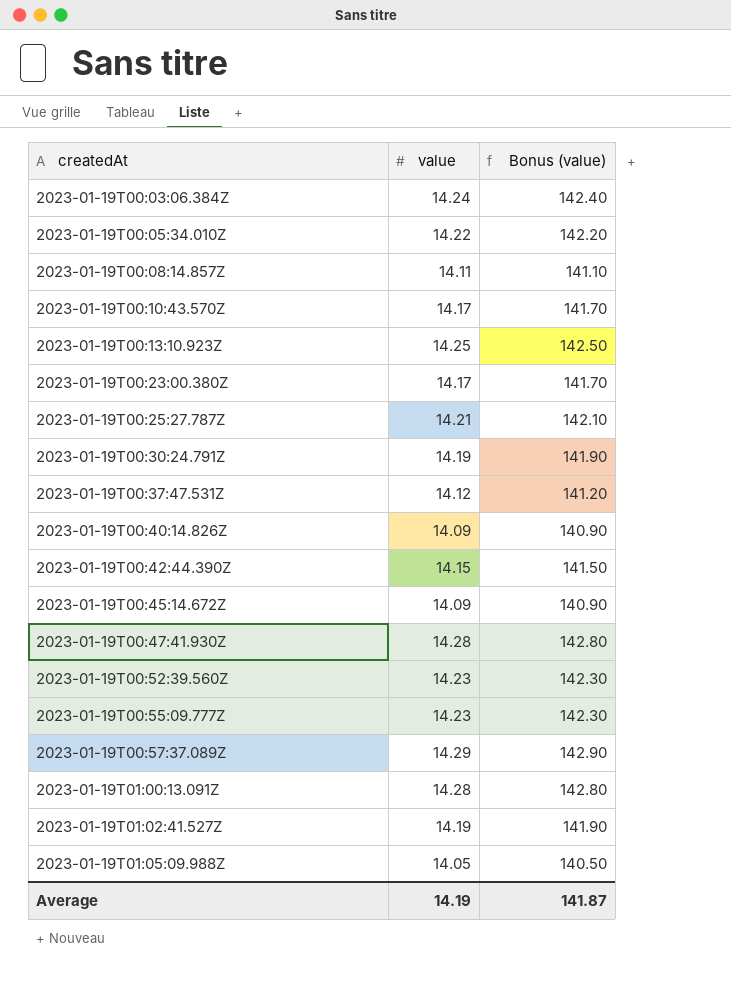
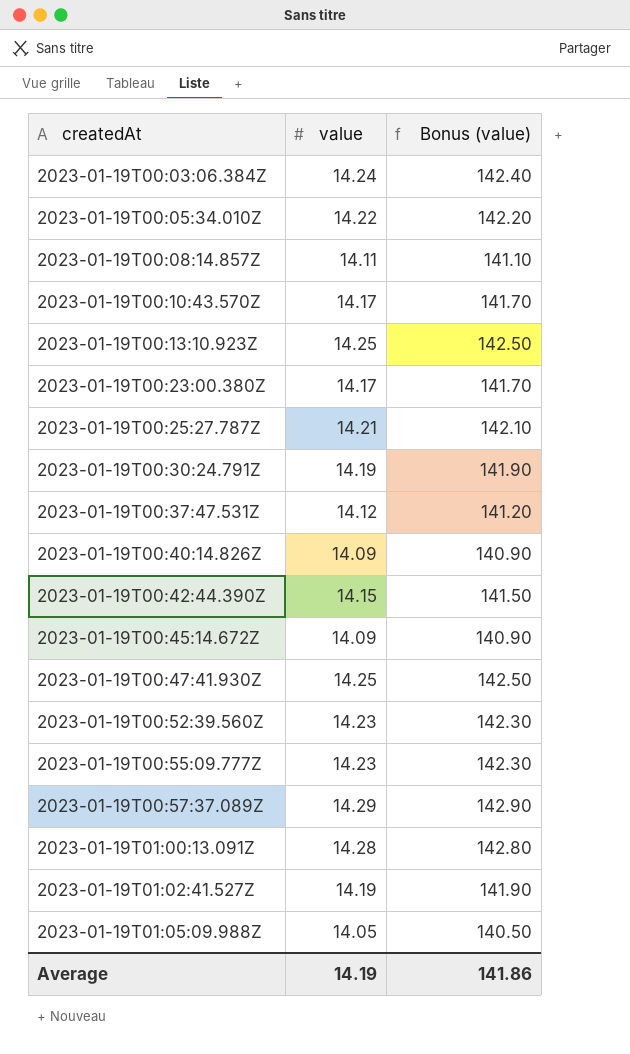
2023-01-19T00:47:41.930Z | value: 14.28 -> 14.25
2023-01-19T00:47:41.930Z | Bonus (value): 142.80 -> 142.50
Average | Bonus (value): 141.87 -> 141.86

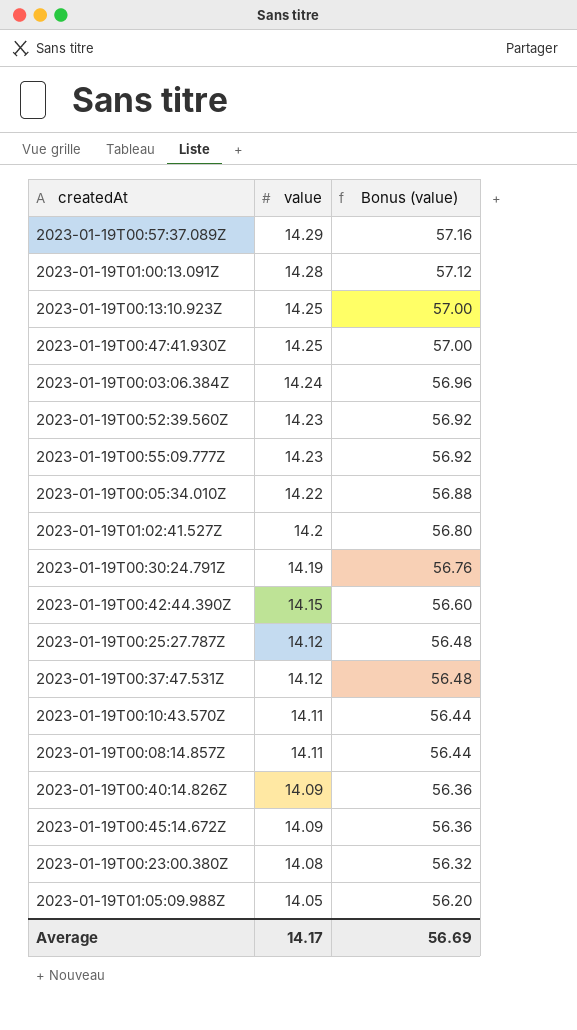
row order: createdAt ascending -> value descending
column Bonus (value) | formula: [value] * 10 -> [value] * 4
2023-01-19T01:02:41.527Z | value: 14.19 -> 14.2
2023-01-19T00:25:27.787Z | value: 14.21 -> 14.12
2023-01-19T00:10:43.570Z | value: 14.17 -> 14.11
2023-01-19T00:23:00.380Z | value: 14.17 -> 14.08
Average | value: 14.19 -> 14.17
Average | Bonus (value): 141.86 -> 56.69

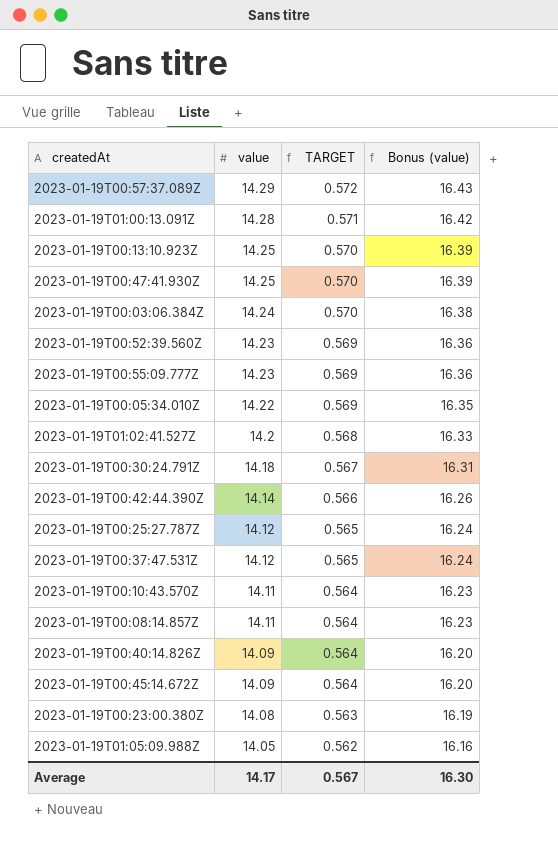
column TARGET | formula: none -> [value] * 0.04
column Bonus (value) | formula: [value] * 4 -> [value] * 1.15
2023-01-19T00:30:24.791Z | value: 14.19 -> 14.18
2023-01-19T00:42:44.390Z | value: 14.15 -> 14.14
Average | Bonus (value): 56.69 -> 16.30

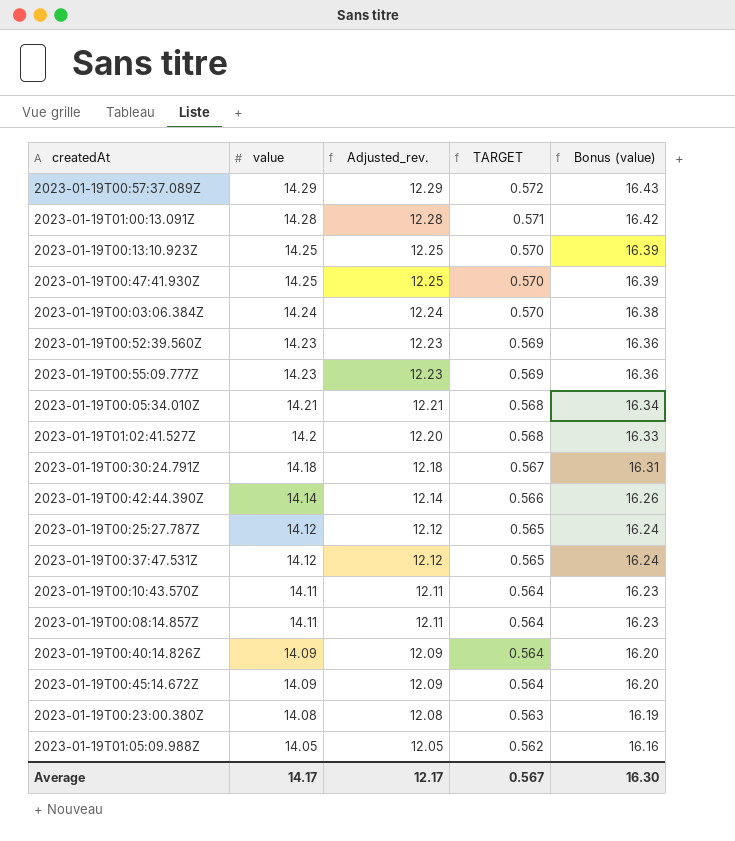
column Adjusted_rev. | formula: none -> [value] - 2
2023-01-19T00:05:34.010Z | value: 14.22 -> 14.21
2023-01-19T00:05:34.010Z | TARGET: 0.569 -> 0.568
2023-01-19T00:05:34.010Z | Bonus (value): 16.35 -> 16.34

